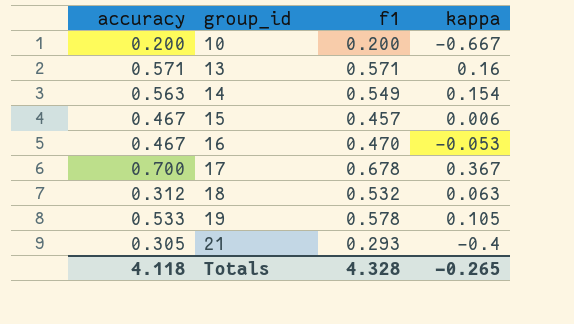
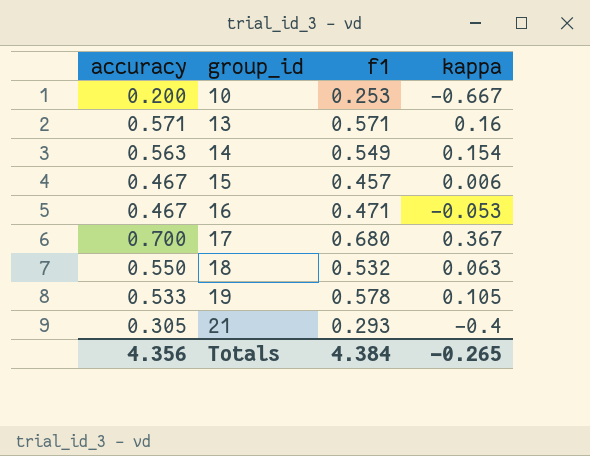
10 | f1: 0.200 -> 0.253
16 | f1: 0.470 -> 0.471
17 | f1: 0.678 -> 0.680
18 | accuracy: 0.312 -> 0.550
Totals | accuracy: 4.118 -> 4.356
Totals | f1: 4.328 -> 4.384

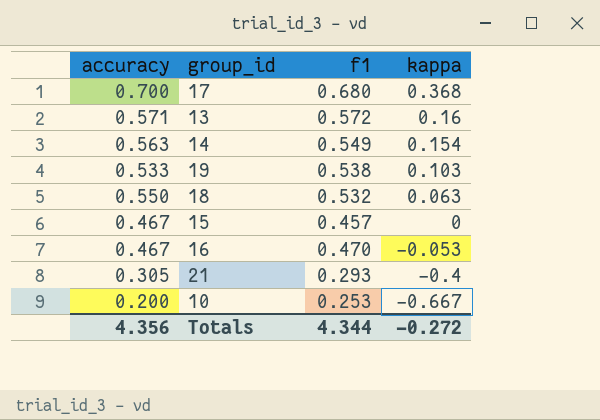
row order: group_id ascending -> kappa descending
17 | kappa: 0.367 -> 0.368
13 | f1: 0.571 -> 0.572
19 | f1: 0.578 -> 0.538
19 | kappa: 0.105 -> 0.103
15 | kappa: 0.006 -> 0
16 | f1: 0.471 -> 0.470
Totals | f1: 4.384 -> 4.344
Totals | kappa: -0.265 -> -0.272

